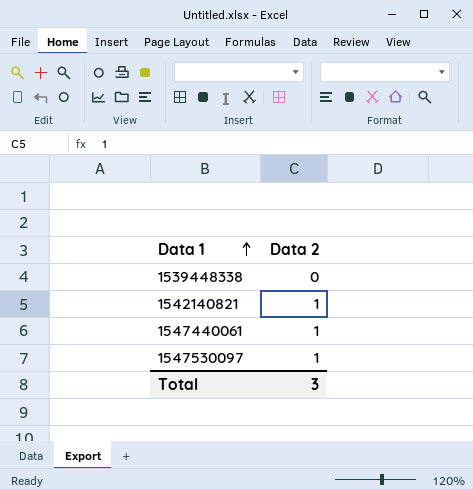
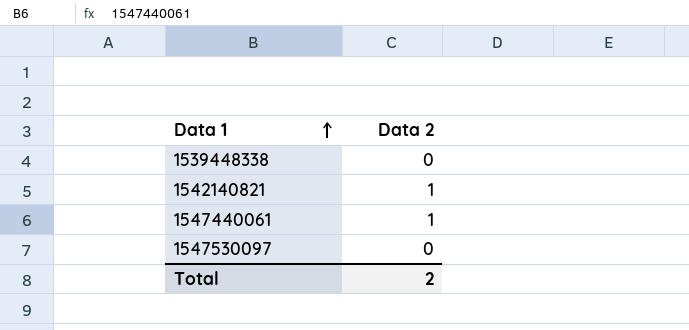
1547530097 | Data 2: 1 -> 0
Total | Data 2: 3 -> 2

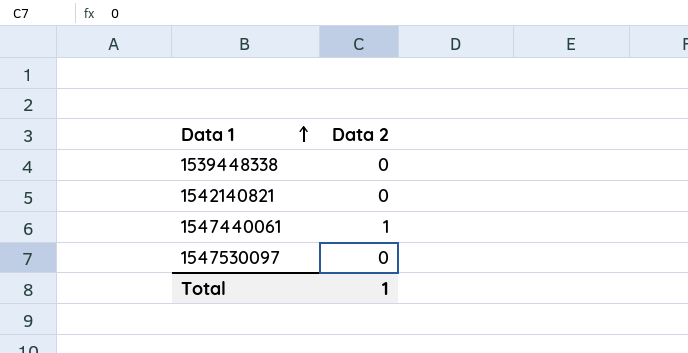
1542140821 | Data 2: 1 -> 0
Total | Data 2: 2 -> 1

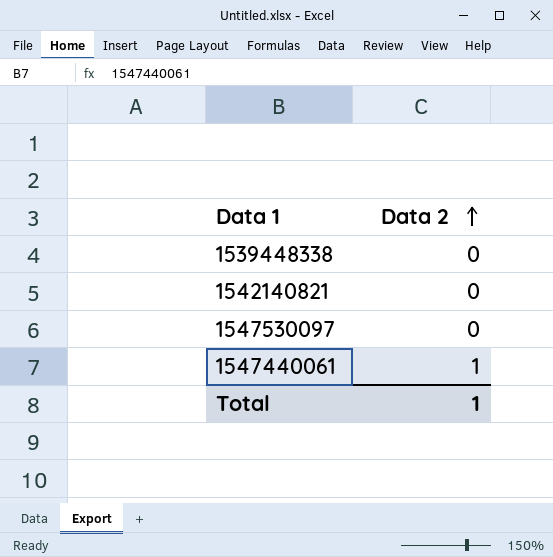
row order: Data 1 ascending -> Data 2 ascending

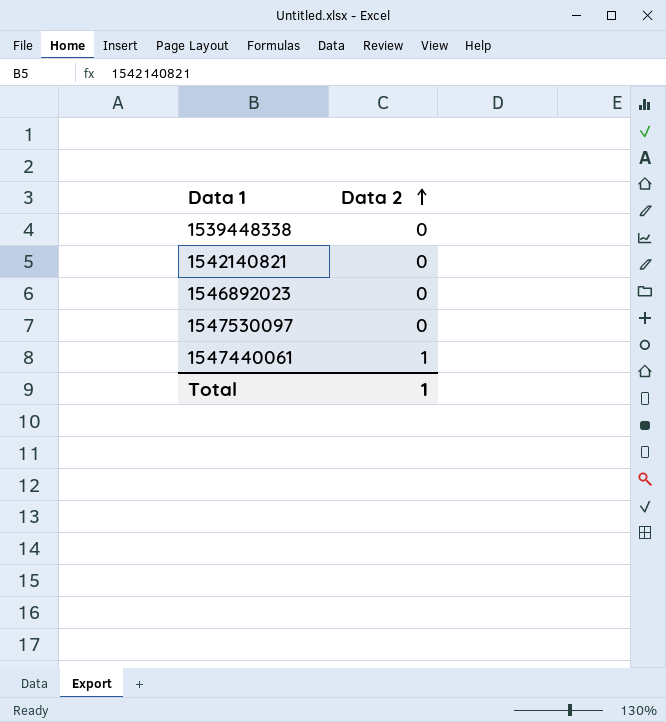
row 1546892023: none -> 0

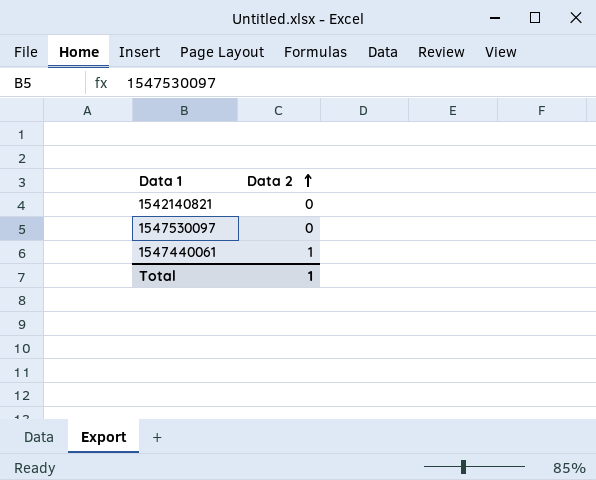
row 1539448338: 0 -> none
row 1546892023: 0 -> none

